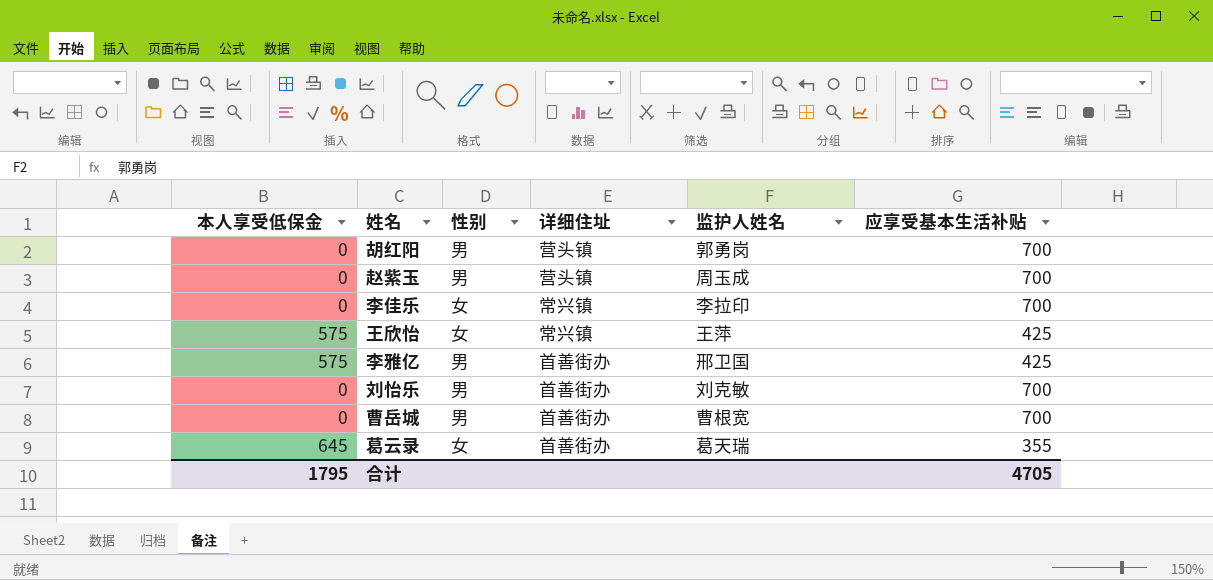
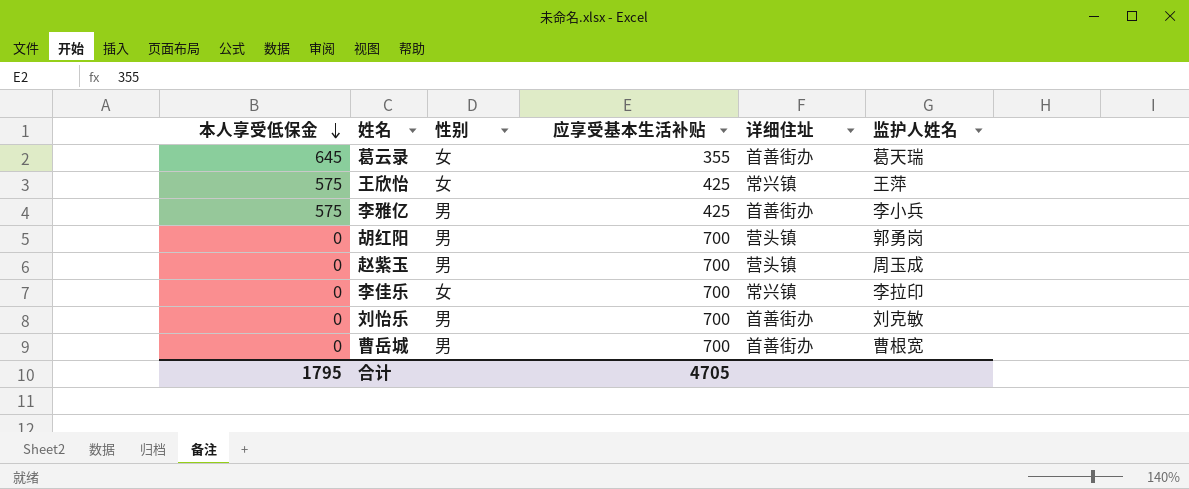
row order: none -> 本人享受低保金 descending
column 应享受基本生活补贴 | position: 6 -> 4
李雅亿 | 监护人姓名: 邢卫国 -> 李小兵

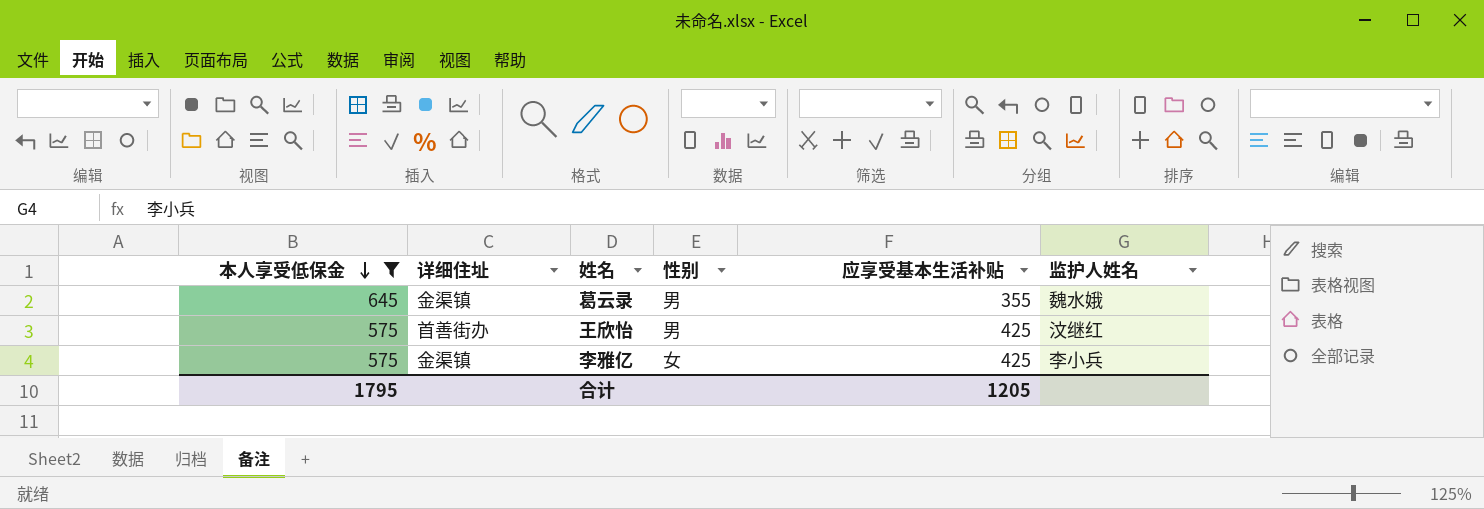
filter: none -> 本人享受低保金 != 0
column 详细住址 | position: 5 -> 2
葛云录 | 详细住址: 首善街办 -> 金渠镇
葛云录 | 性别: 女 -> 男
葛云录 | 监护人姓名: 葛天瑞 -> 魏水娥
王欣怡 | 详细住址: 常兴镇 -> 首善街办
王欣怡 | 性别: 女 -> 男
王欣怡 | 监护人姓名: 王萍 -> 汶继红
李雅亿 | 详细住址: 首善街办 -> 金渠镇
李雅亿 | 性别: 男 -> 女
合计 | 应享受基本生活补贴: 4705 -> 1205

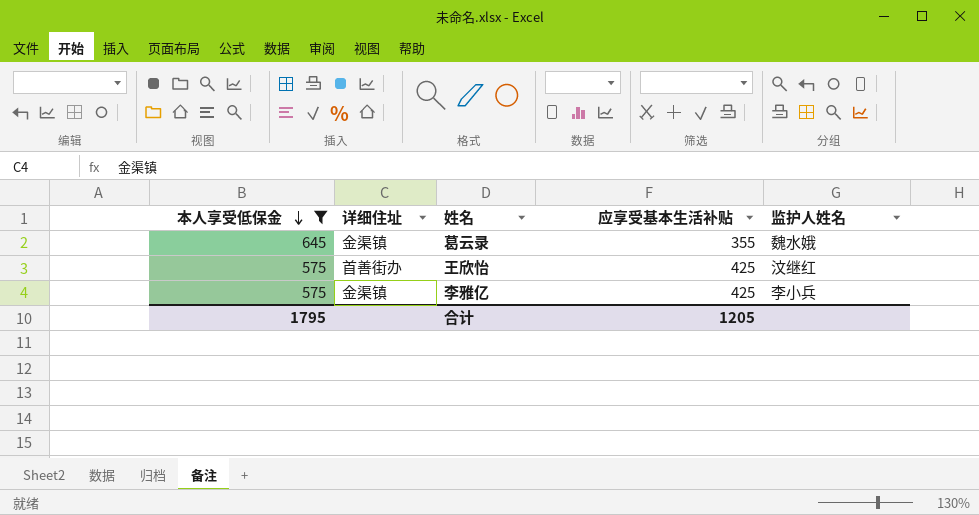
column 性别 | position: 4 -> none

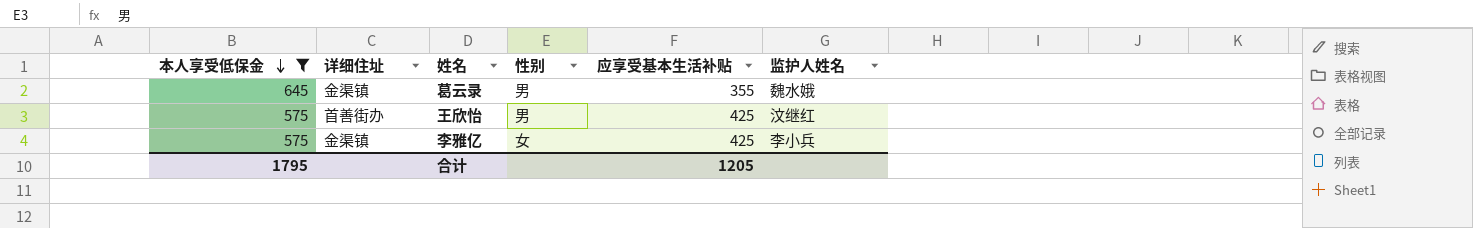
column 性别 | position: none -> 4

